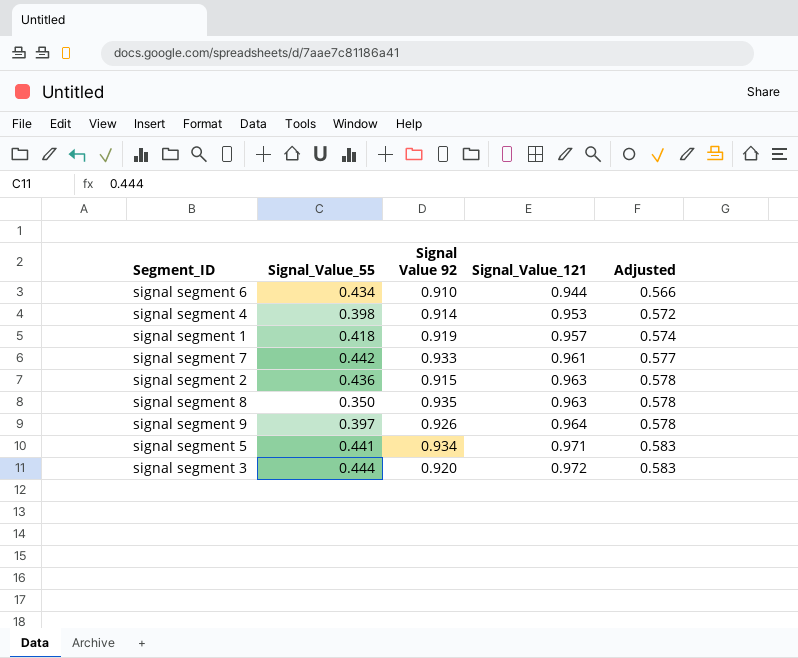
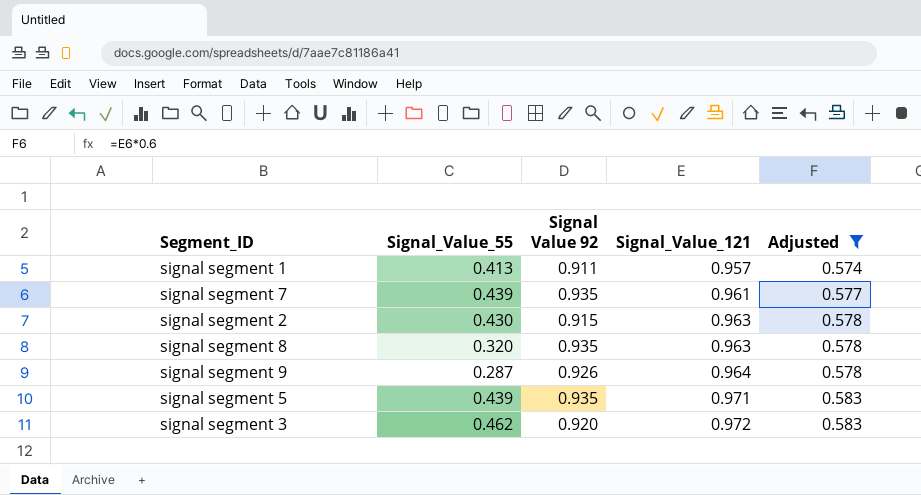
filter: none -> Adjusted >= 0.574
signal segment 1 | Signal_Value_55: 0.418 -> 0.413
signal segment 1 | Signal Value 92: 0.919 -> 0.911
signal segment 7 | Signal_Value_55: 0.442 -> 0.439
signal segment 7 | Signal Value 92: 0.933 -> 0.935
signal segment 2 | Signal_Value_55: 0.436 -> 0.430
signal segment 8 | Signal_Value_55: 0.350 -> 0.320
signal segment 9 | Signal_Value_55: 0.397 -> 0.287
signal segment 5 | Signal_Value_55: 0.441 -> 0.439
signal segment 5 | Signal Value 92: 0.934 -> 0.935
signal segment 3 | Signal_Value_55: 0.444 -> 0.462

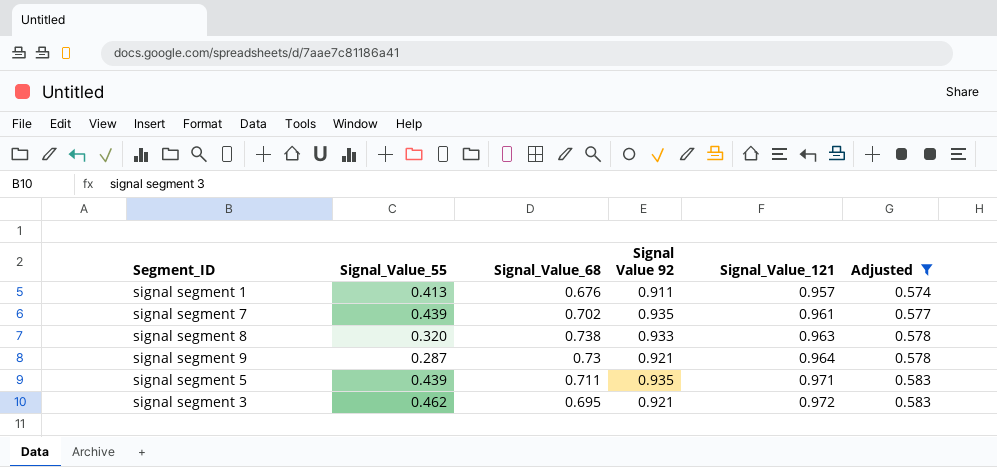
column Signal_Value_68 | position: none -> 3
row signal segment 2: 0.430 | 0.915 | 0.963 | 0.578 -> none
signal segment 8 | Signal Value 92: 0.935 -> 0.933
signal segment 9 | Signal Value 92: 0.926 -> 0.921
signal segment 3 | Signal Value 92: 0.920 -> 0.921

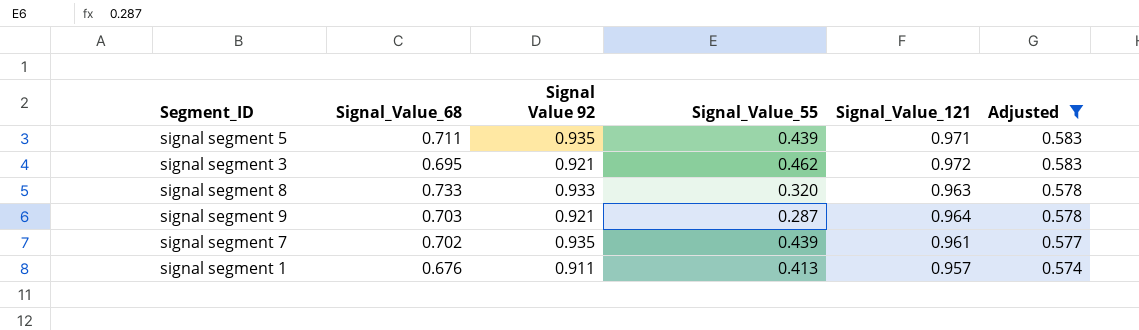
row order: Signal_Value_121 ascending -> Adjusted descending
column Signal_Value_55 | position: 2 -> 4
signal segment 8 | Signal_Value_68: 0.738 -> 0.733
signal segment 9 | Signal_Value_68: 0.73 -> 0.703

